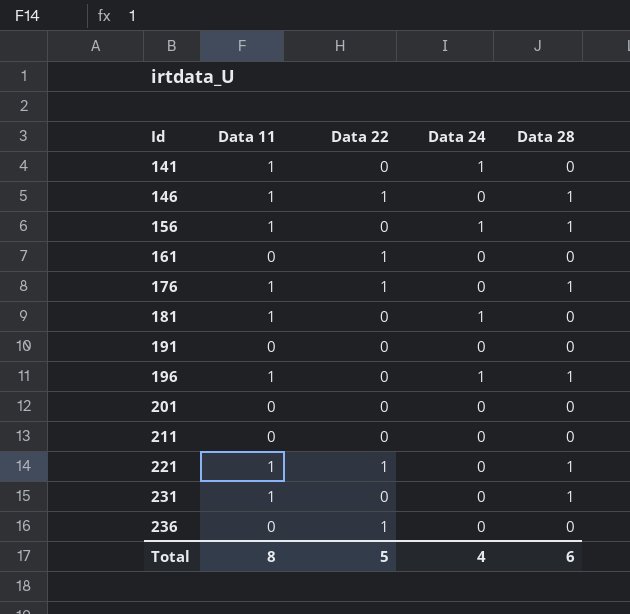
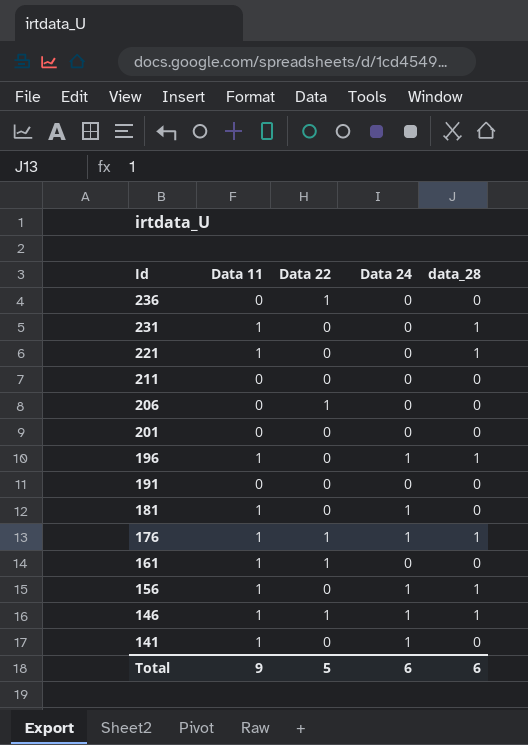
row order: Id ascending -> Id descending
column name: Data 28 -> data_28
221 | Data 22: 1 -> 0
row 206: none -> 0 | 1 | 0 | 0
176 | Data 24: 0 -> 1
161 | Data 11: 0 -> 1
146 | Data 24: 0 -> 1
Total | Data 11: 8 -> 9
Total | Data 24: 4 -> 6

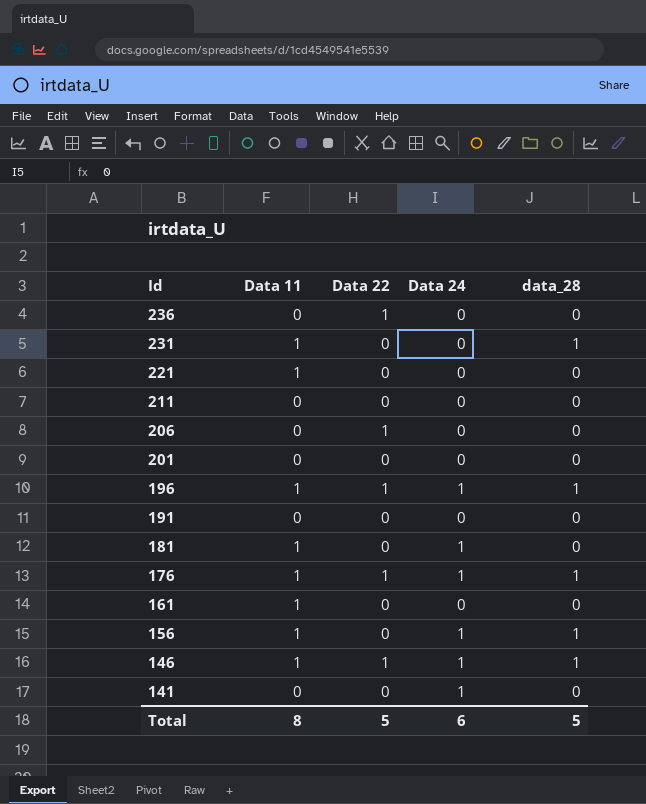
221 | data_28: 1 -> 0
196 | Data 22: 0 -> 1
161 | Data 22: 1 -> 0
141 | Data 11: 1 -> 0
Total | Data 11: 9 -> 8
Total | data_28: 6 -> 5

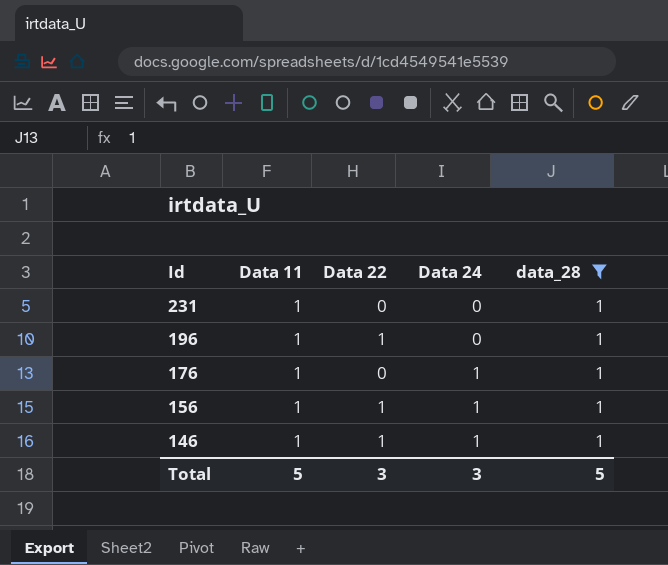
filter: none -> data_28 = 1
196 | Data 24: 1 -> 0
176 | Data 22: 1 -> 0
156 | Data 22: 0 -> 1
Total | Data 11: 8 -> 5
Total | Data 22: 5 -> 3
Total | Data 24: 6 -> 3

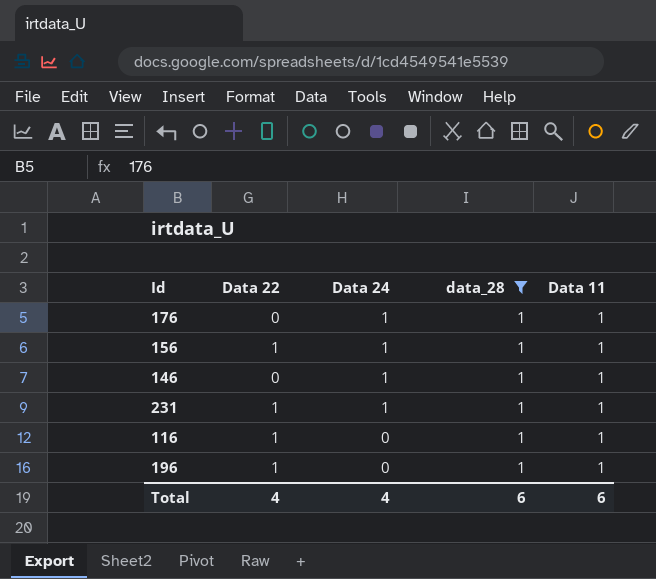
row order: Id descending -> Data 24 descending
column Data 11 | position: 2 -> 5
146 | Data 22: 1 -> 0
231 | Data 22: 0 -> 1
231 | Data 24: 0 -> 1
row 116: none -> 1 | 0 | 1 | 1
Total | Data 22: 3 -> 4
Total | Data 24: 3 -> 4
Total | data_28: 5 -> 6
Total | Data 11: 5 -> 6

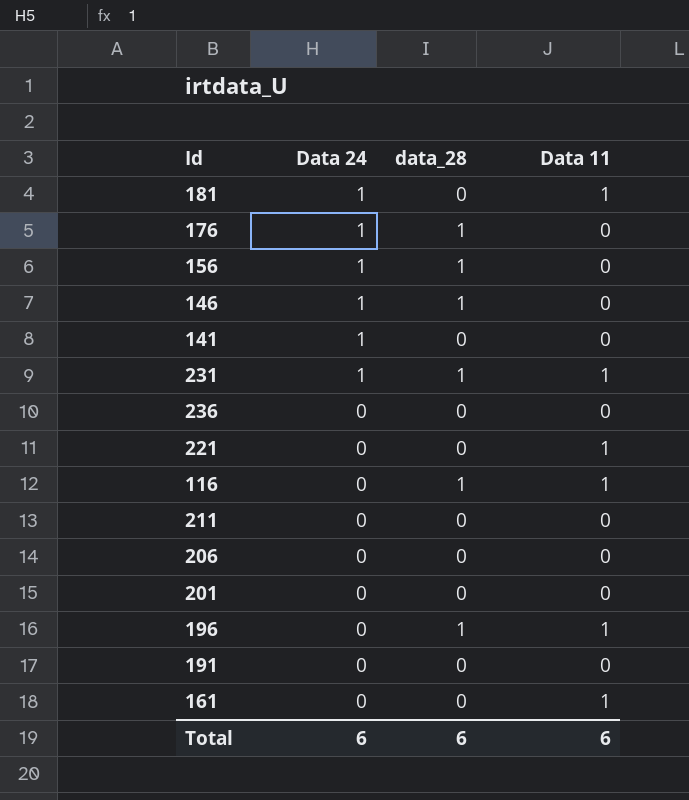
filter: data_28 = 1 -> none
column Data 22 | position: 2 -> none
176 | Data 11: 1 -> 0
156 | Data 11: 1 -> 0
146 | Data 11: 1 -> 0
Total | Data 24: 4 -> 6

